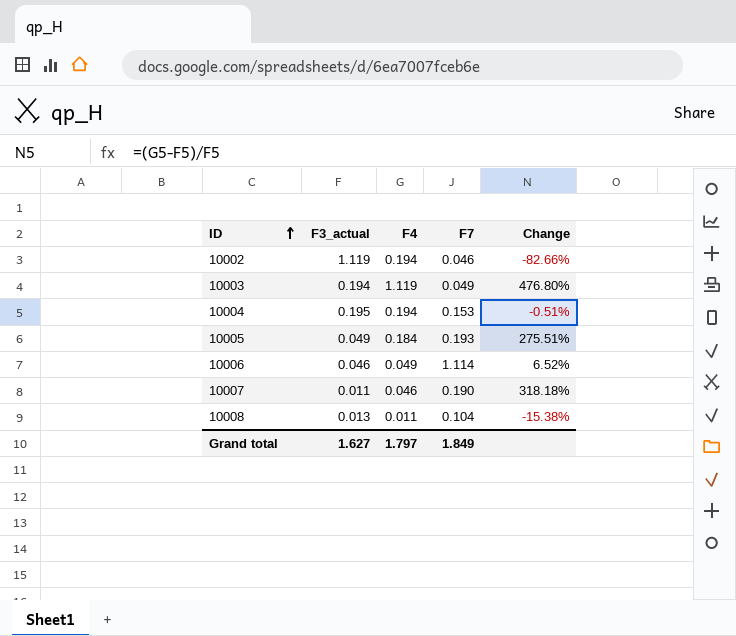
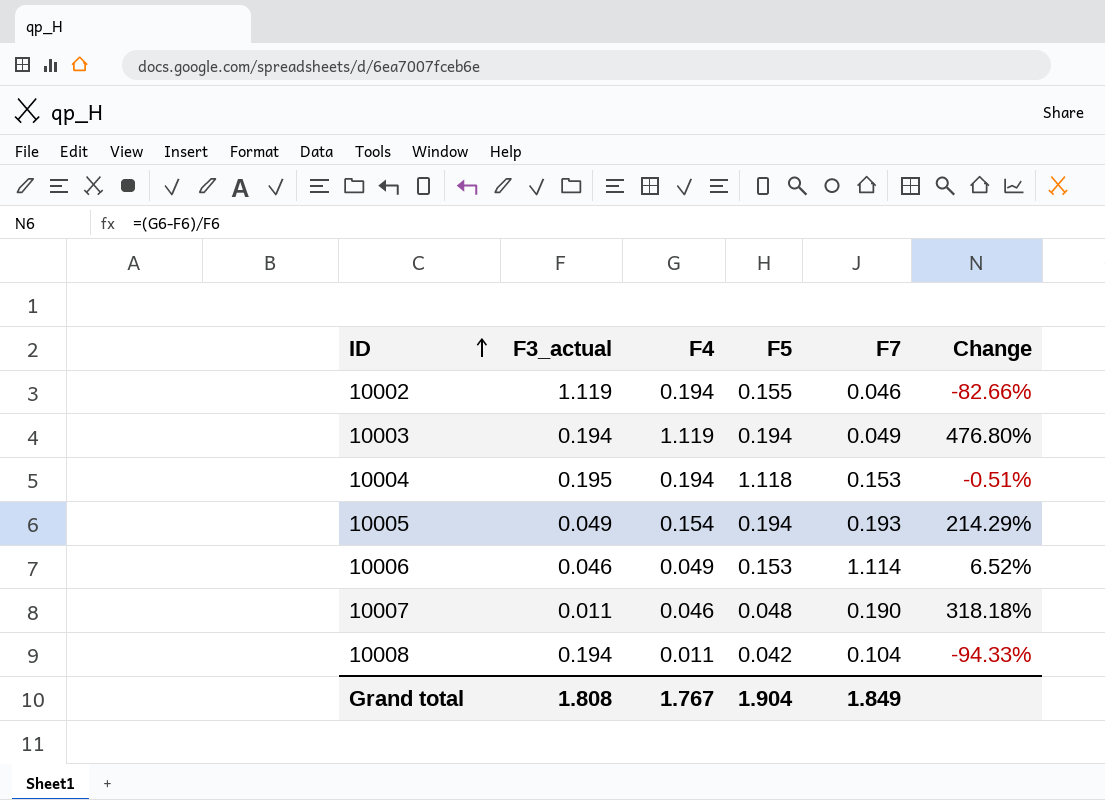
column F5 | position: none -> 4
10005 | F4: 0.184 -> 0.154
10005 | Change: 275.51% -> 214.29%
10008 | F3_actual: 0.013 -> 0.194
10008 | Change: -15.38% -> -94.33%
Grand total | F3_actual: 1.627 -> 1.808
Grand total | F4: 1.797 -> 1.767

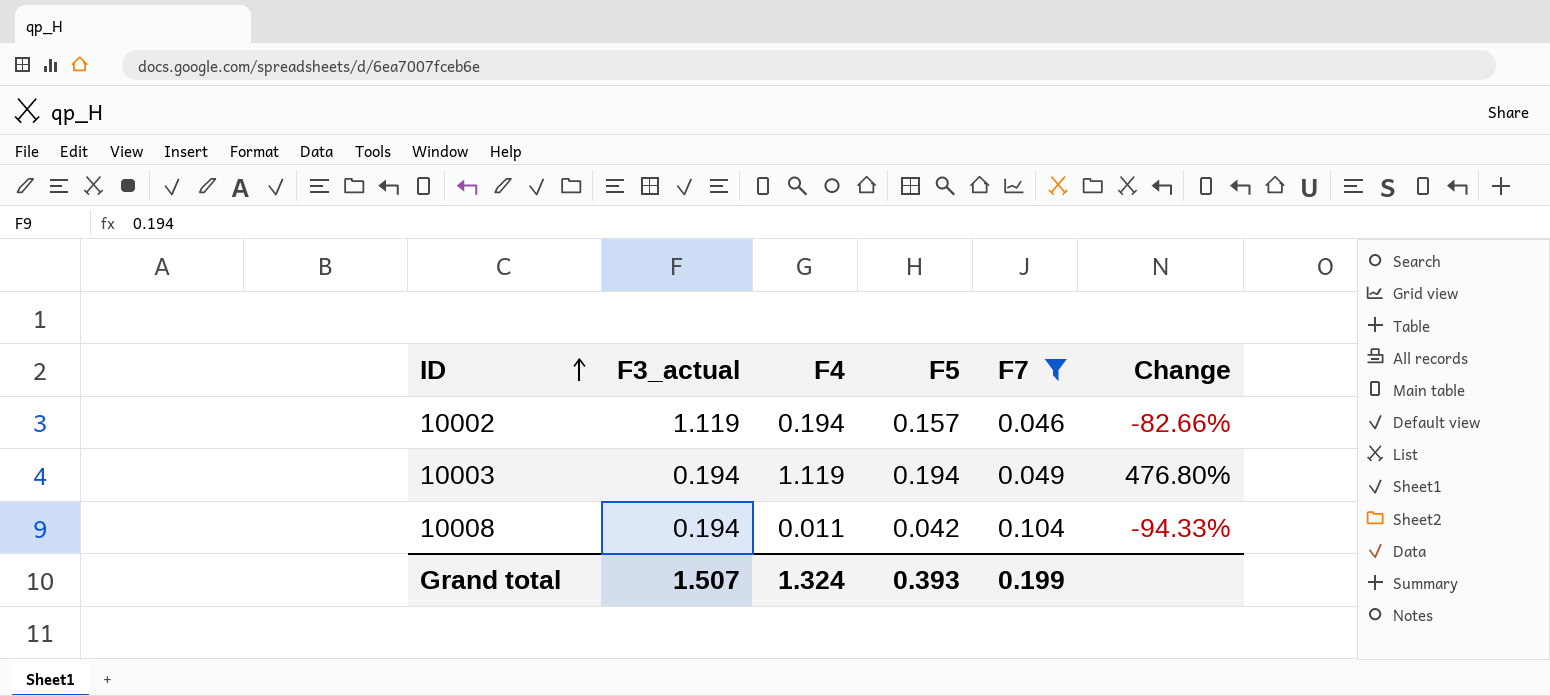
filter: none -> F7 <= 0.104
10002 | F5: 0.155 -> 0.157
Grand total | F3_actual: 1.808 -> 1.507
Grand total | F4: 1.767 -> 1.324
Grand total | F5: 1.904 -> 0.393
Grand total | F7: 1.849 -> 0.199

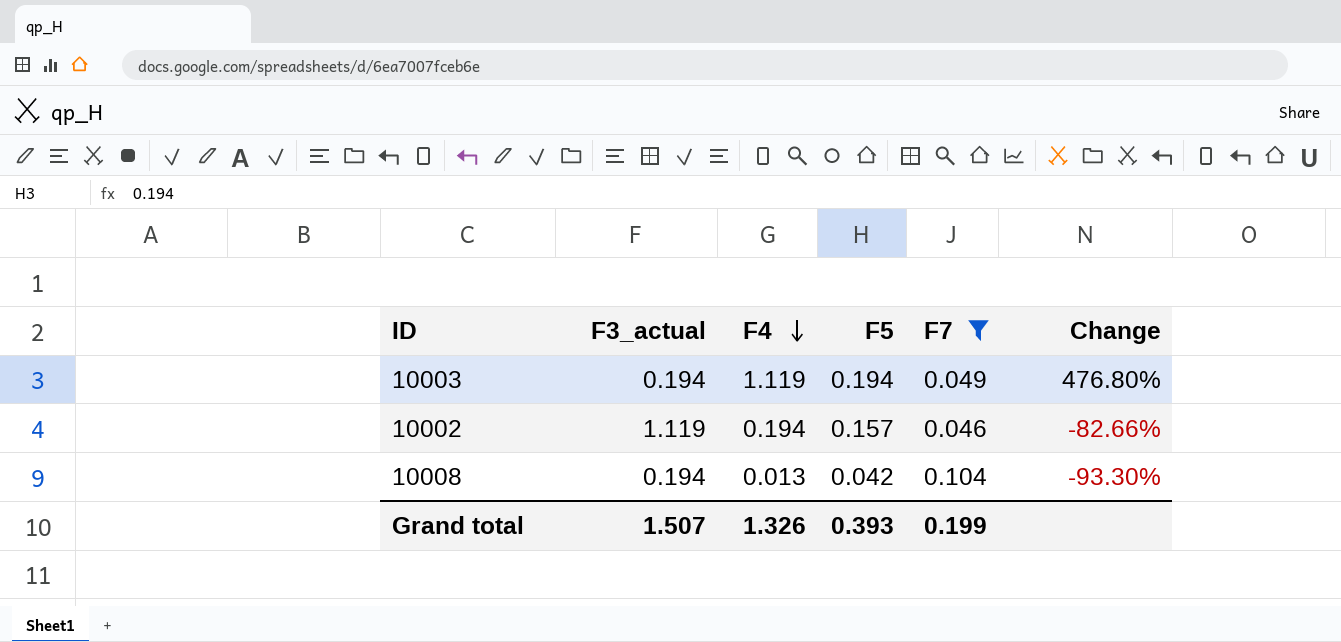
row order: ID ascending -> F4 descending
10008 | F4: 0.011 -> 0.013
10008 | Change: -94.33% -> -93.30%
Grand total | F4: 1.324 -> 1.326

